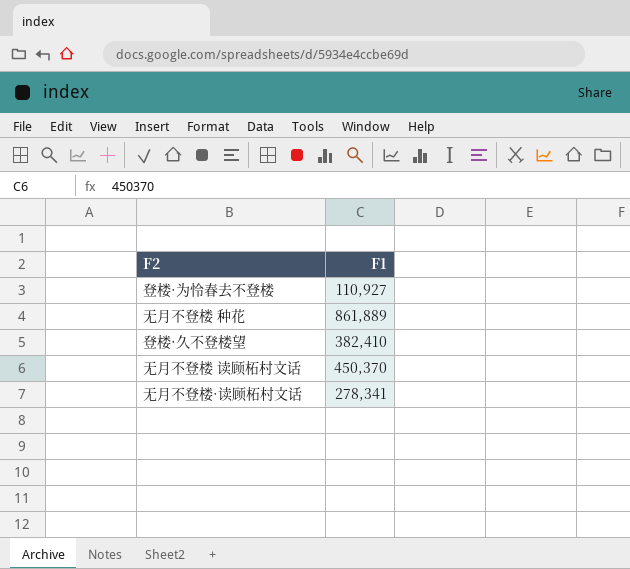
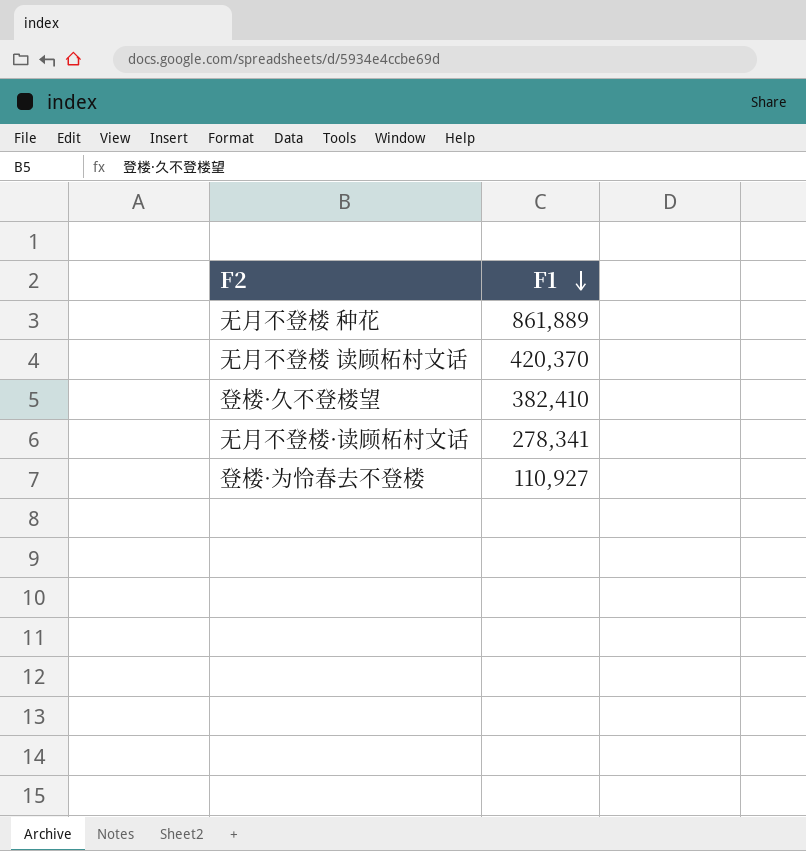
row order: none -> F1 descending
无月不登楼 读顾柘村文话 | F1: 450,370 -> 420,370

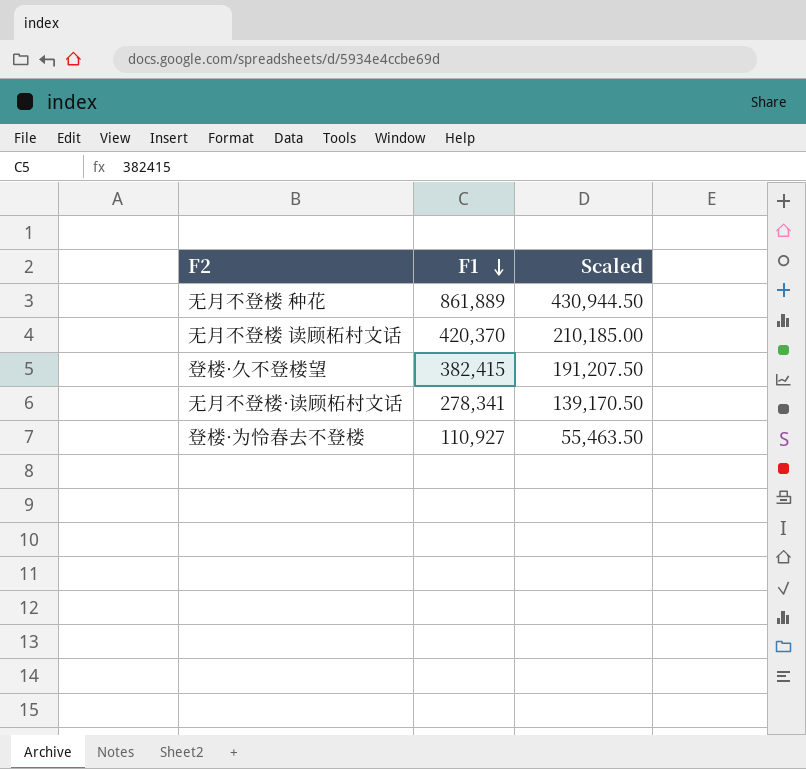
column Scaled | formula: none -> [F1] * 0.5
登楼·久不登楼望 | F1: 382,410 -> 382,415

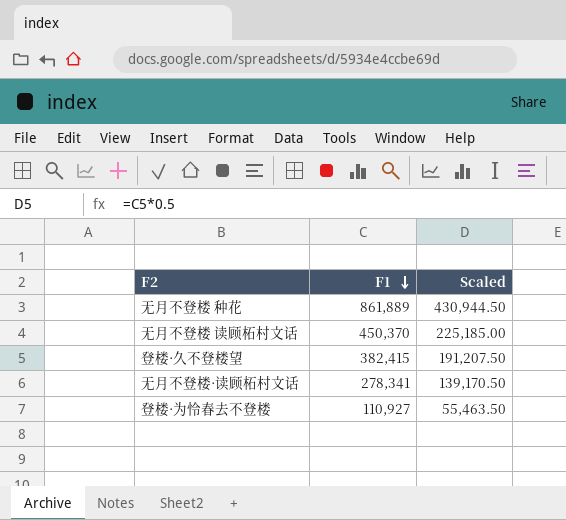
无月不登楼 读顾柘村文话 | F1: 420,370 -> 450,370
无月不登楼 读顾柘村文话 | Scaled: 210,185.00 -> 225,185.00

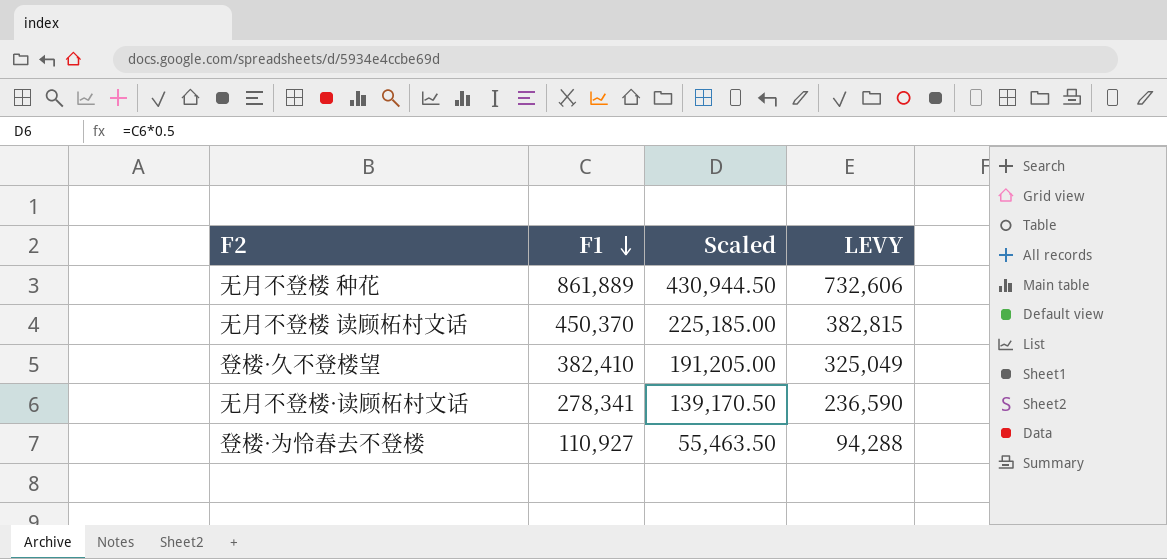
column LEVY | formula: none -> [F1] * 0.85
登楼·久不登楼望 | F1: 382,415 -> 382,410
登楼·久不登楼望 | Scaled: 191,207.50 -> 191,205.00

